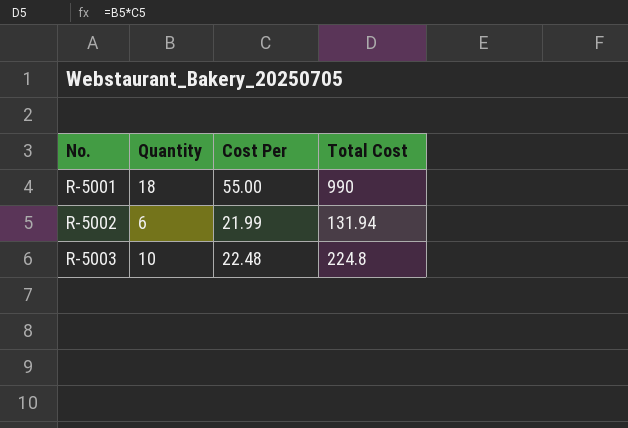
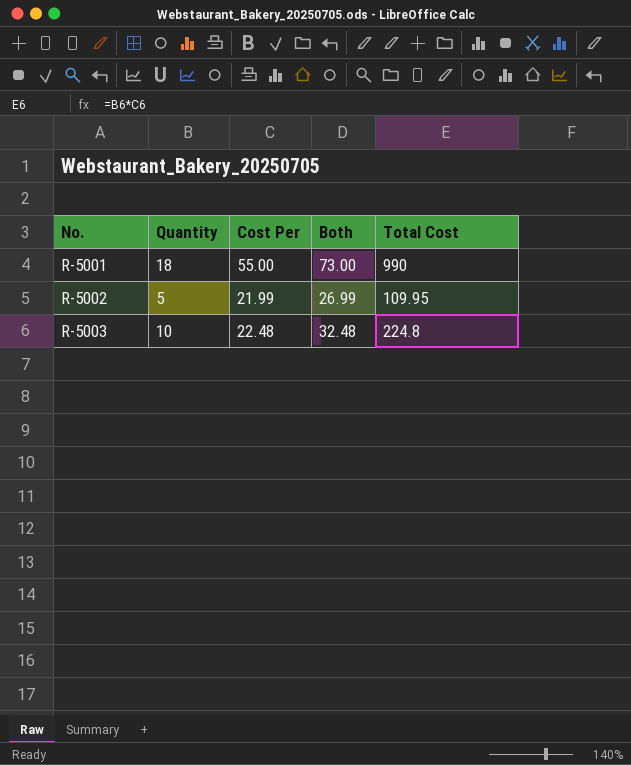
column Both | formula: none -> [Quantity] + [Cost Per]
R-5002 | Quantity: 6 -> 5
R-5002 | Total Cost: 131.94 -> 109.95

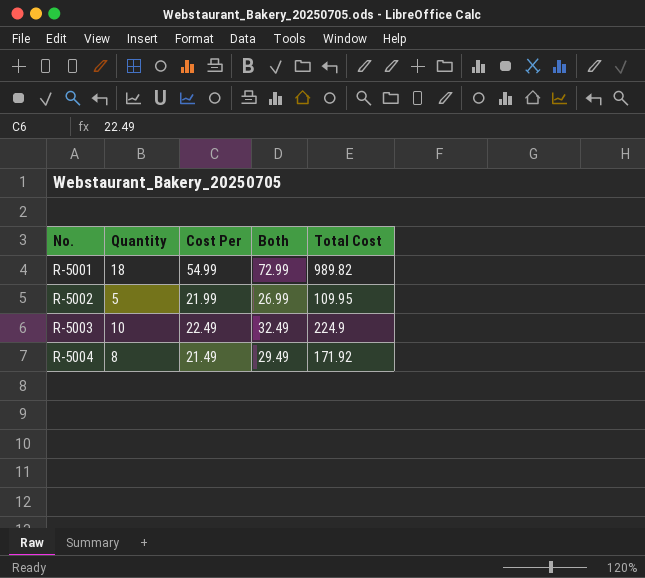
R-5001 | Cost Per: 55.00 -> 54.99
R-5001 | Both: 73.00 -> 72.99
R-5001 | Total Cost: 990 -> 989.82
R-5003 | Cost Per: 22.48 -> 22.49
R-5003 | Both: 32.48 -> 32.49
R-5003 | Total Cost: 224.8 -> 224.9
row R-5004: none -> 8 | 21.49 | 29.49 | 171.92

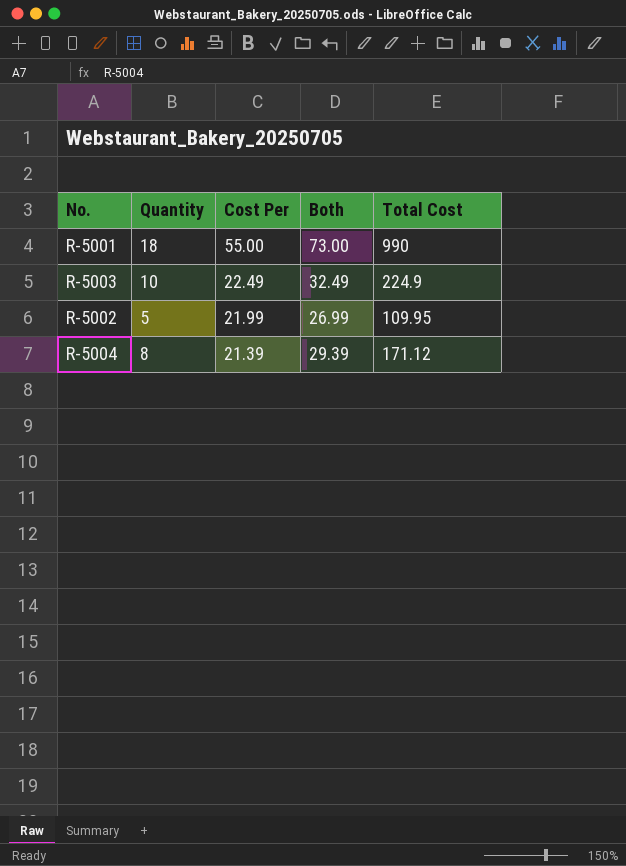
row order: No. ascending -> Cost Per descending
R-5001 | Cost Per: 54.99 -> 55.00
R-5001 | Both: 72.99 -> 73.00
R-5001 | Total Cost: 989.82 -> 990
R-5004 | Cost Per: 21.49 -> 21.39
R-5004 | Both: 29.49 -> 29.39
R-5004 | Total Cost: 171.92 -> 171.12

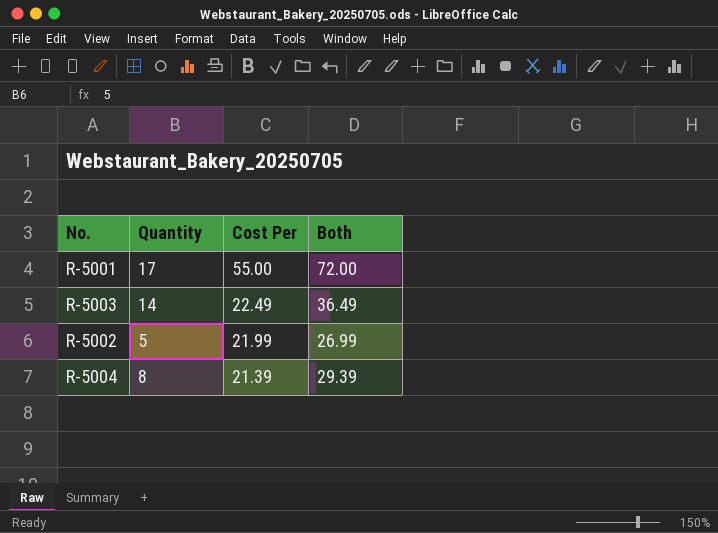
column Total Cost | formula: [Quantity] * [Cost Per] -> none
R-5001 | Quantity: 18 -> 17
R-5001 | Both: 73.00 -> 72.00
R-5003 | Quantity: 10 -> 14
R-5003 | Both: 32.49 -> 36.49

